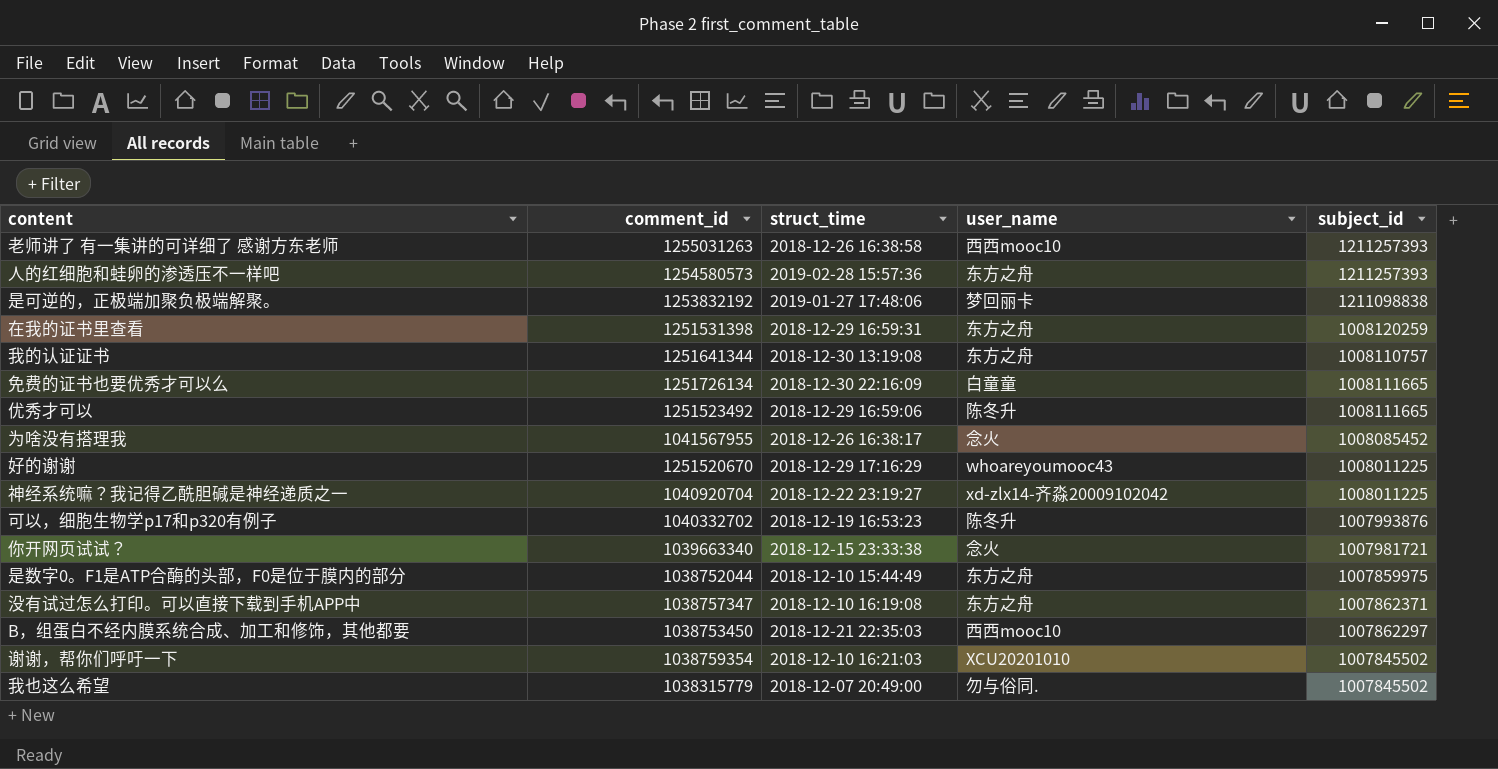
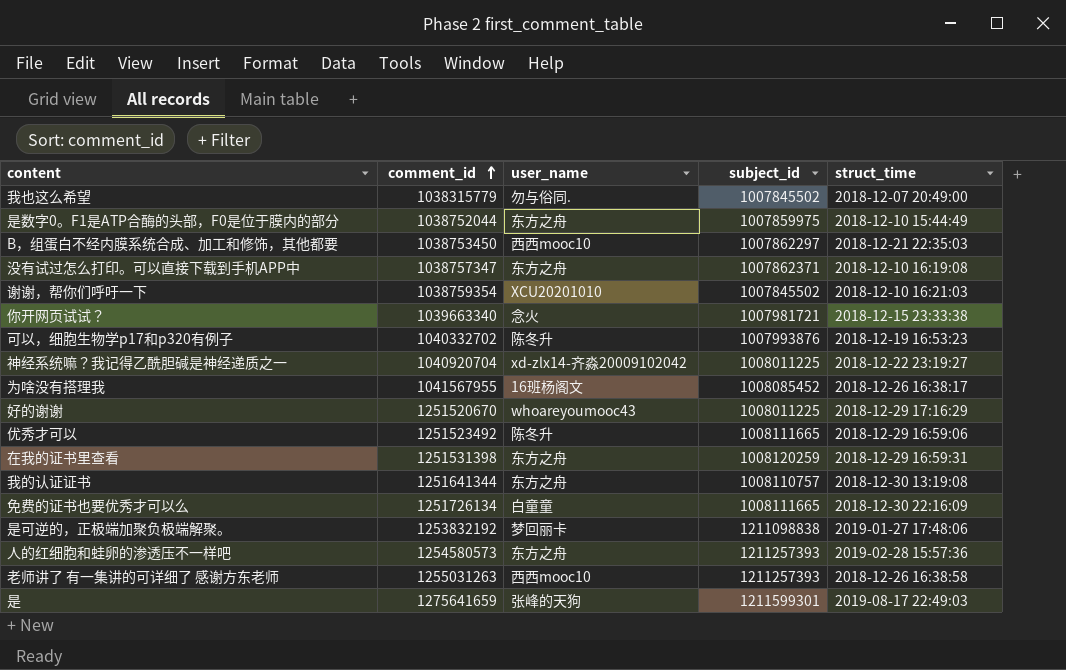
row order: none -> comment_id ascending
column struct_time | position: 3 -> 5
为啥没有搭理我 | user_name: 念火 -> 16班杨阁文
row 是: none -> 1275641659 | 张峰的天狗 | 1211599301 | 2019-08-17 22:49:03

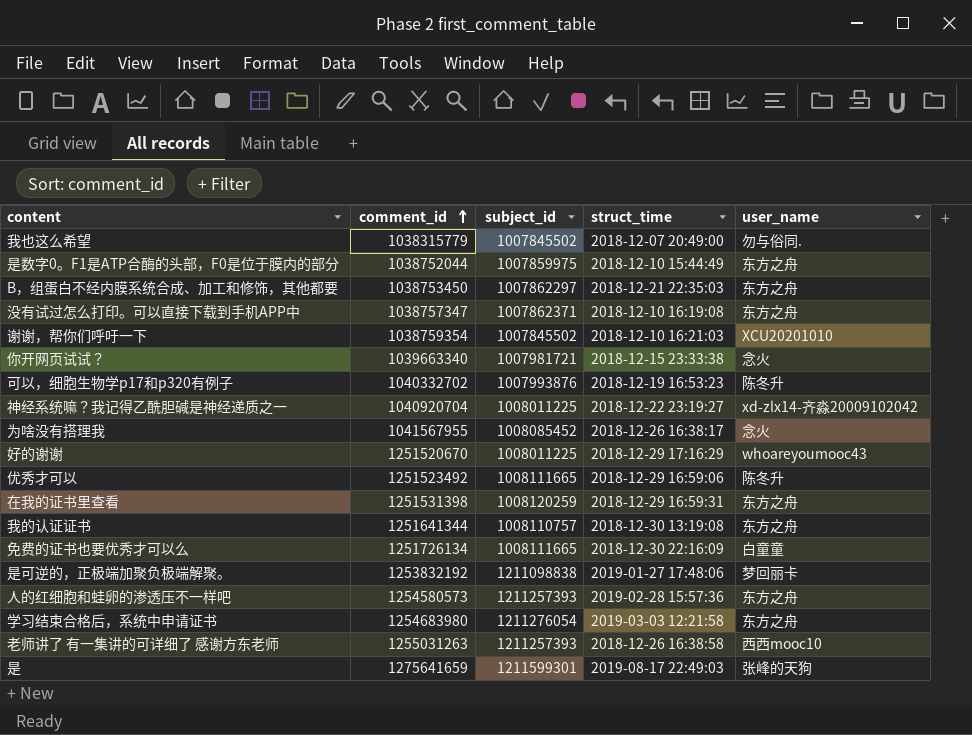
column user_name | position: 3 -> 5
B，组蛋白不经内膜系统合成、加工和修饰，其他都要 | user_name: 西西mooc10 -> 东方之舟
为啥没有搭理我 | user_name: 16班杨阁文 -> 念火
row 学习结束合格后，系统中申请证书: none -> 1254683980 | 1211276054 | 2019-03-03 12:21:58 | 东方之舟

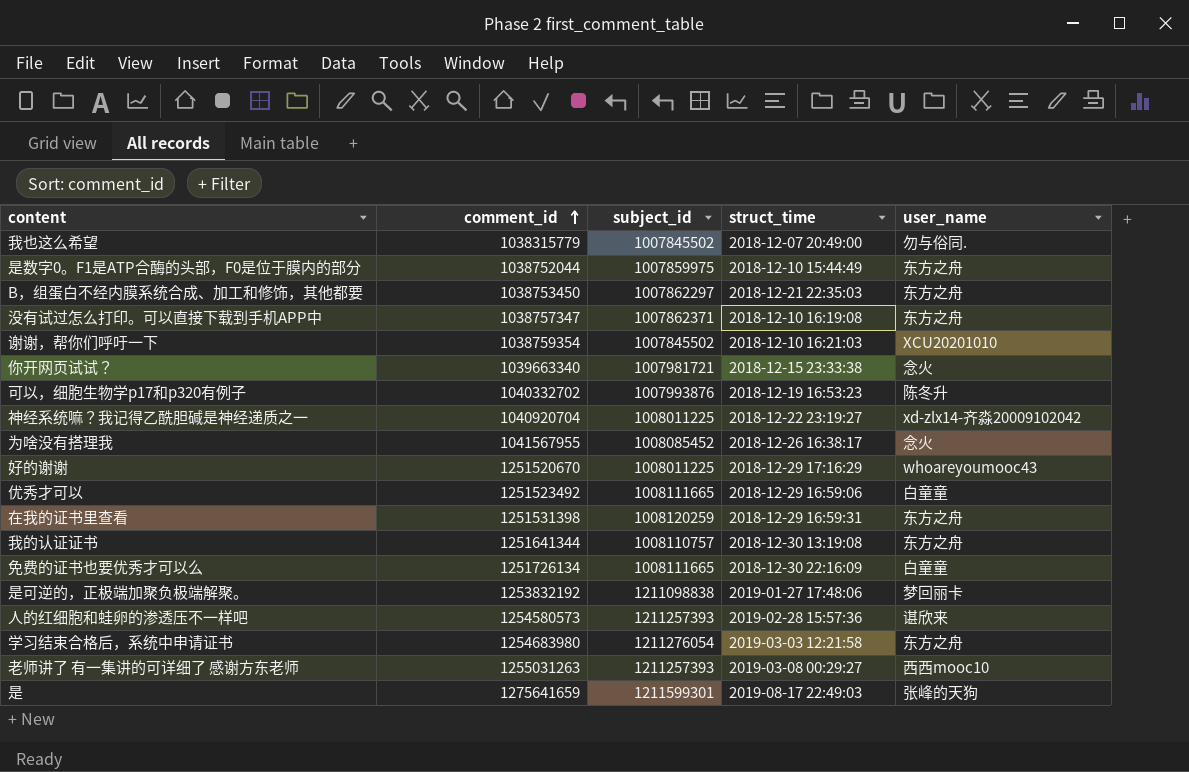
优秀才可以 | user_name: 陈冬升 -> 白童童
人的红细胞和蛙卵的渗透压不一样吧 | user_name: 东方之舟 -> 谌欣来
老师讲了 有一集讲的可详细了 感谢方东老师 | struct_time: 2018-12-26 16:38:58 -> 2019-03-08 00:29:27

